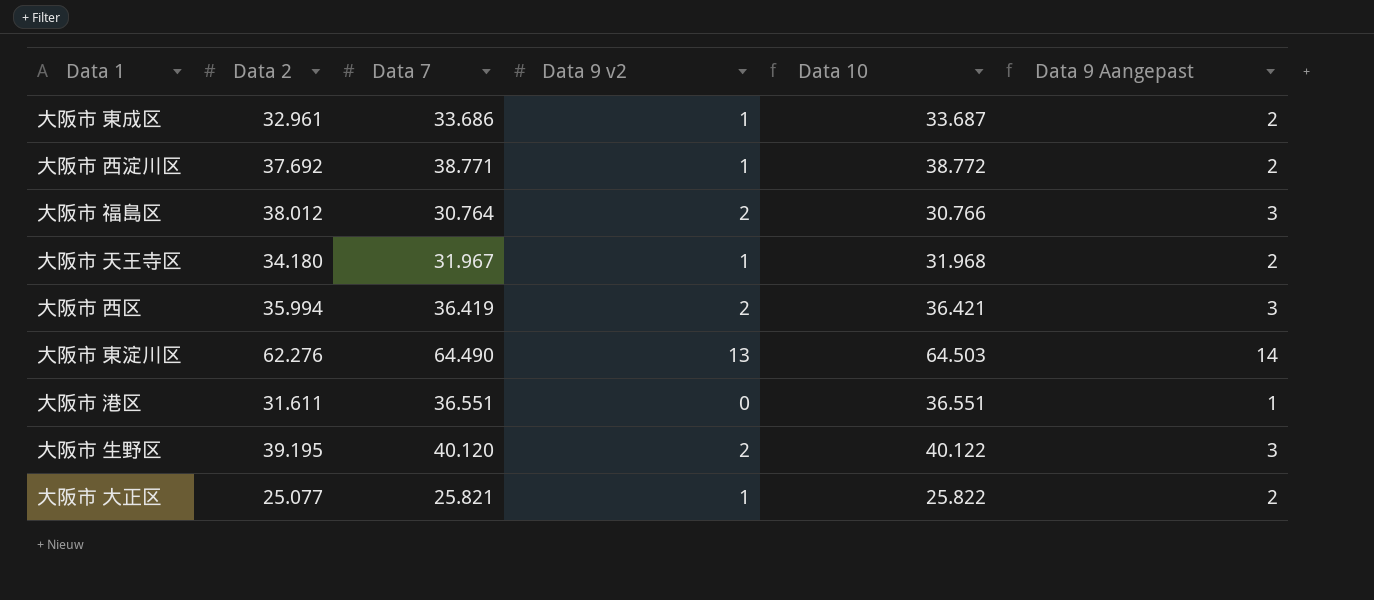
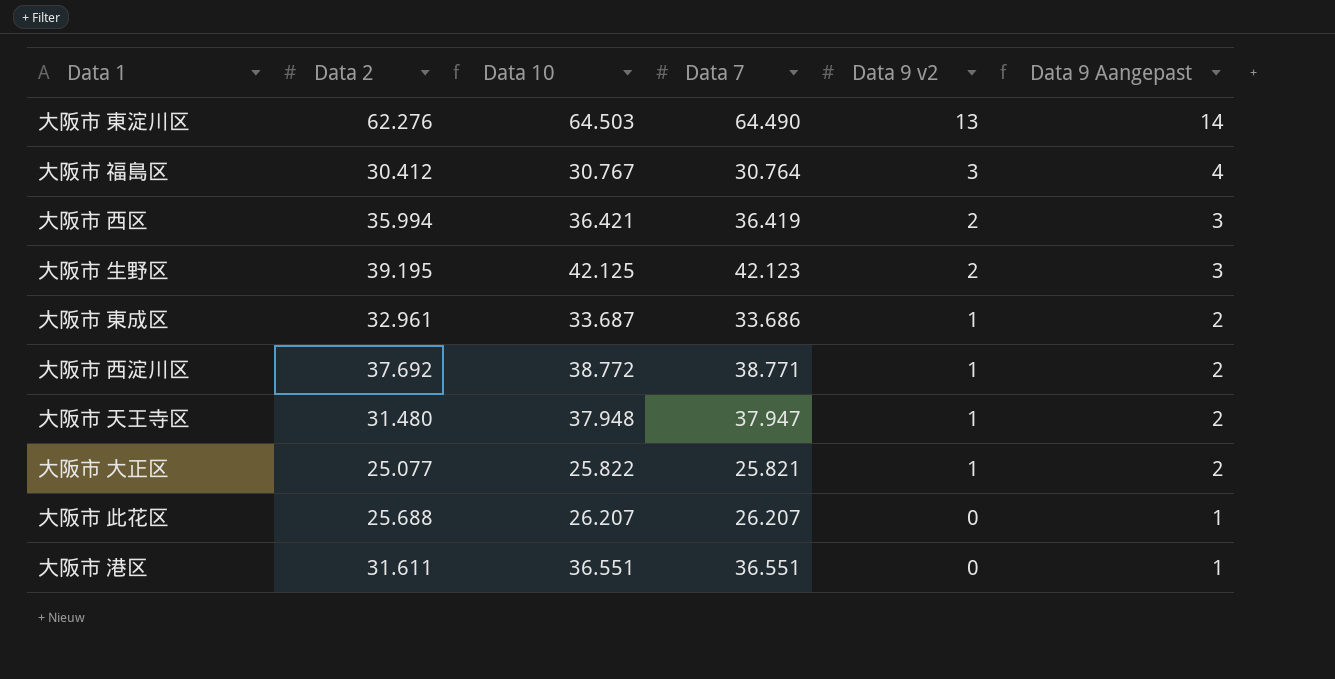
row order: none -> Data 9 v2 descending
column Data 10 | position: 5 -> 3
大阪市 福島区 | Data 2: 38.012 -> 30.412
大阪市 福島区 | Data 10: 30.766 -> 30.767
大阪市 福島区 | Data 9 v2: 2 -> 3
大阪市 福島区 | Data 9 Aangepast: 3 -> 4
大阪市 生野区 | Data 10: 40.122 -> 42.125
大阪市 生野区 | Data 7: 40.120 -> 42.123
大阪市 天王寺区 | Data 2: 34.180 -> 31.480
大阪市 天王寺区 | Data 10: 31.968 -> 37.948
大阪市 天王寺区 | Data 7: 31.967 -> 37.947
row 大阪市 此花区: none -> 25.688 | 26.207 | 26.207 | 0 | 1

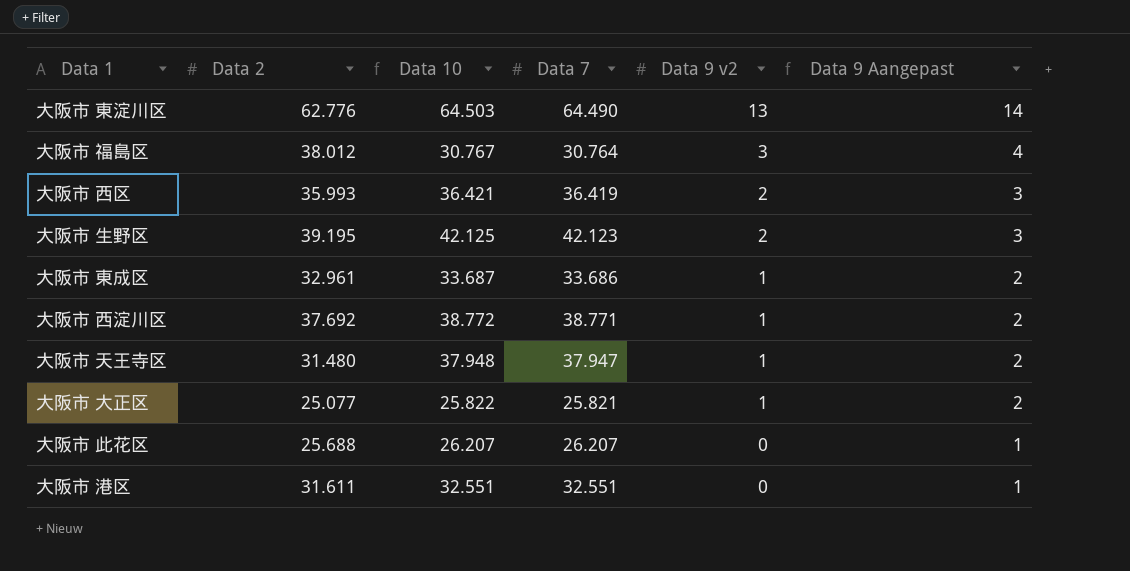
大阪市 東淀川区 | Data 2: 62.276 -> 62.776
大阪市 福島区 | Data 2: 30.412 -> 38.012
大阪市 西区 | Data 2: 35.994 -> 35.993
大阪市 港区 | Data 10: 36.551 -> 32.551
大阪市 港区 | Data 7: 36.551 -> 32.551

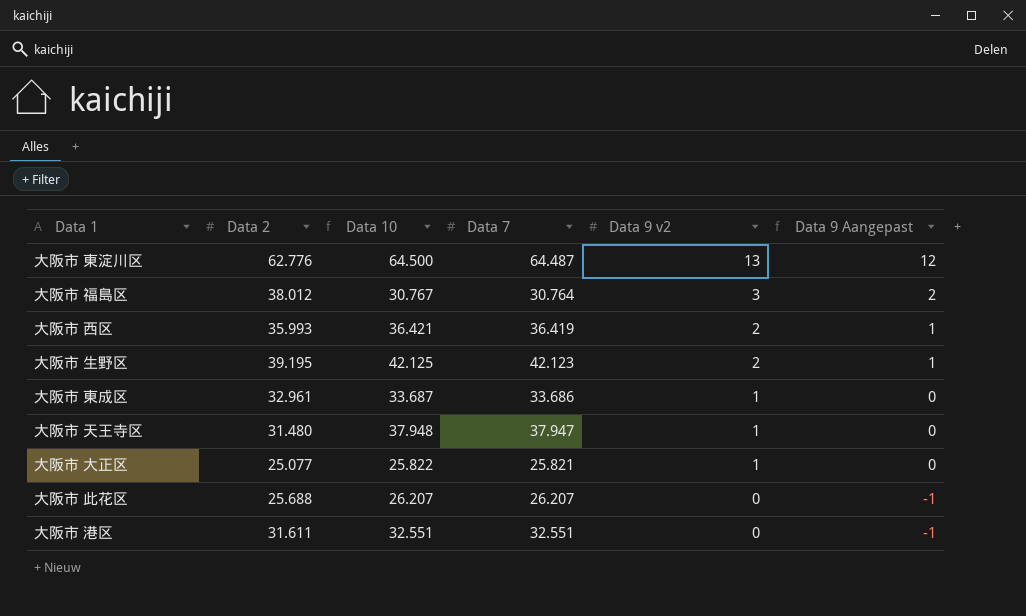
column Data 9 Aangepast | formula: [Data 9 v2] + 1 -> [Data 9 v2] - 1
row 大阪市 西淀川区: 37.692 | 38.772 | 38.771 | 1 | 2 -> none
大阪市 東淀川区 | Data 10: 64.503 -> 64.500
大阪市 東淀川区 | Data 7: 64.490 -> 64.487

